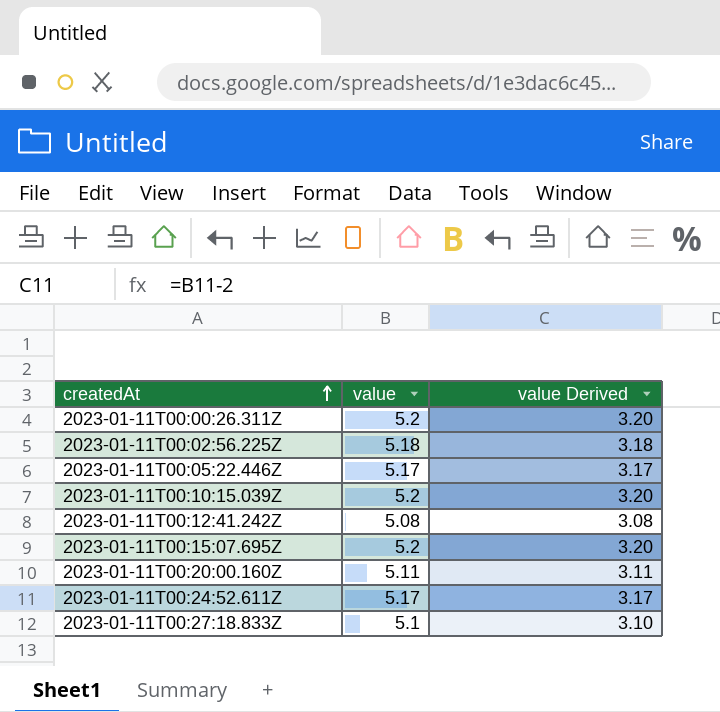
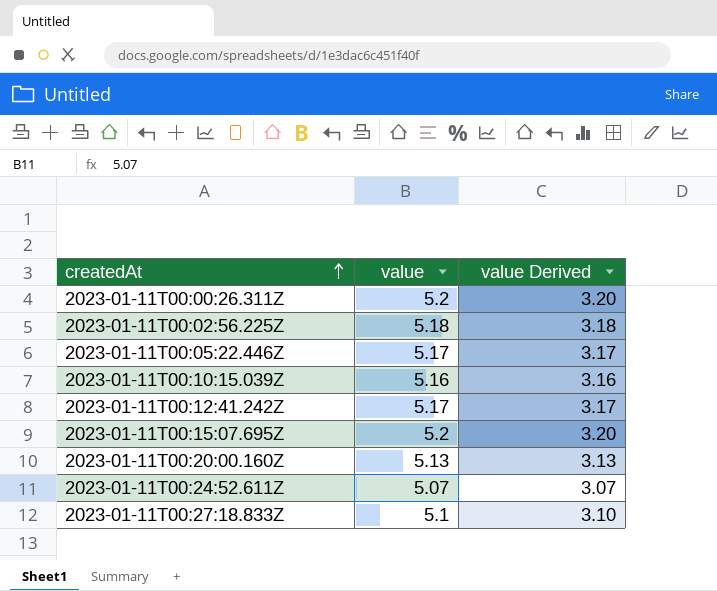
2023-01-11T00:10:15.039Z | value: 5.2 -> 5.16
2023-01-11T00:10:15.039Z | value Derived: 3.20 -> 3.16
2023-01-11T00:12:41.242Z | value: 5.08 -> 5.17
2023-01-11T00:12:41.242Z | value Derived: 3.08 -> 3.17
2023-01-11T00:20:00.160Z | value: 5.11 -> 5.13
2023-01-11T00:20:00.160Z | value Derived: 3.11 -> 3.13
2023-01-11T00:24:52.611Z | value: 5.17 -> 5.07
2023-01-11T00:24:52.611Z | value Derived: 3.17 -> 3.07

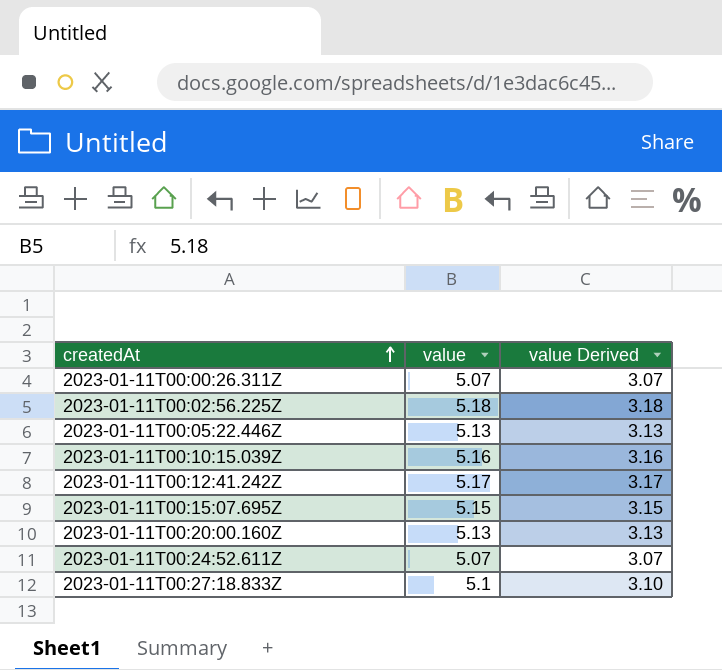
2023-01-11T00:00:26.311Z | value: 5.2 -> 5.07
2023-01-11T00:00:26.311Z | value Derived: 3.20 -> 3.07
2023-01-11T00:05:22.446Z | value: 5.17 -> 5.13
2023-01-11T00:05:22.446Z | value Derived: 3.17 -> 3.13
2023-01-11T00:15:07.695Z | value: 5.2 -> 5.15
2023-01-11T00:15:07.695Z | value Derived: 3.20 -> 3.15

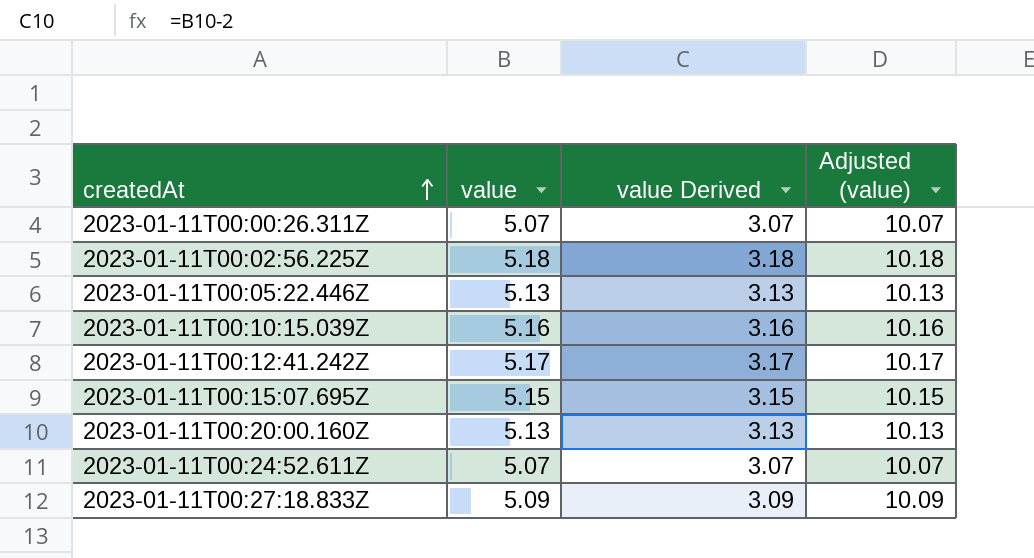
column Adjusted (value) | formula: none -> [value] + 5
2023-01-11T00:27:18.833Z | value: 5.1 -> 5.09
2023-01-11T00:27:18.833Z | value Derived: 3.10 -> 3.09

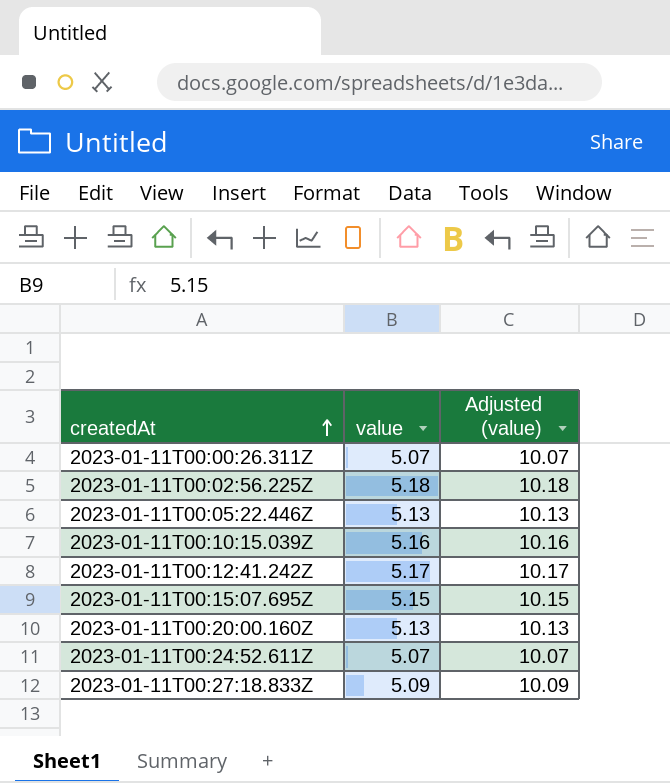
column value Derived | formula: [value] - 2 -> none

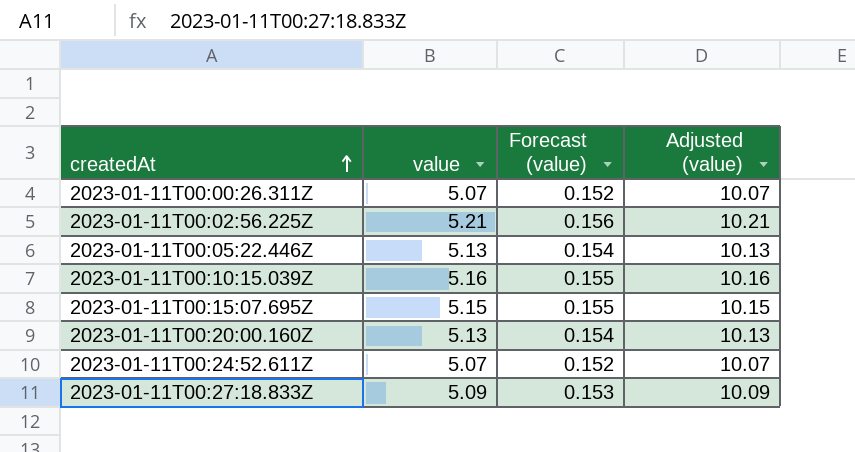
column Forecast (value) | formula: none -> [value] * 0.03
row 2023-01-11T00:12:41.242Z: 5.17 | 10.17 -> none
2023-01-11T00:02:56.225Z | value: 5.18 -> 5.21
2023-01-11T00:02:56.225Z | Adjusted (value): 10.18 -> 10.21

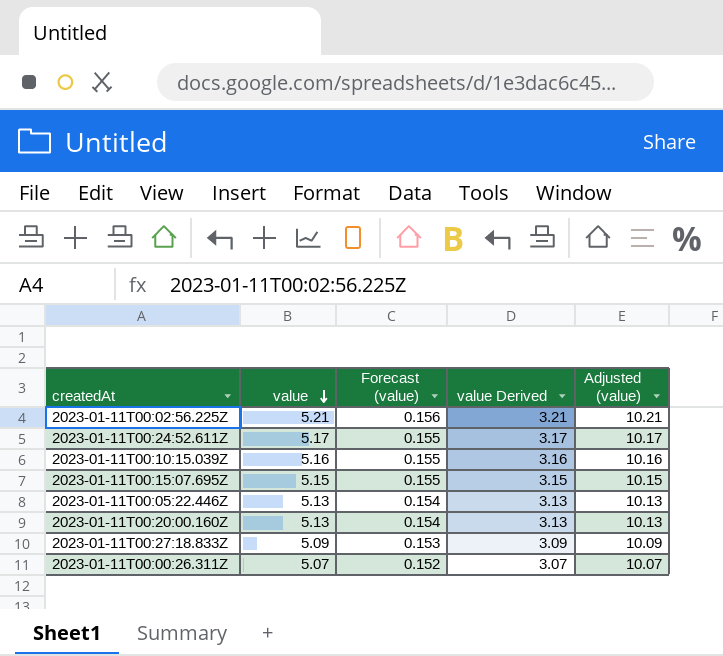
row order: createdAt ascending -> value descending
column value Derived | formula: none -> [value] - 2
2023-01-11T00:24:52.611Z | value: 5.07 -> 5.17
2023-01-11T00:24:52.611Z | Forecast (value): 0.152 -> 0.155
2023-01-11T00:24:52.611Z | Adjusted (value): 10.07 -> 10.17

